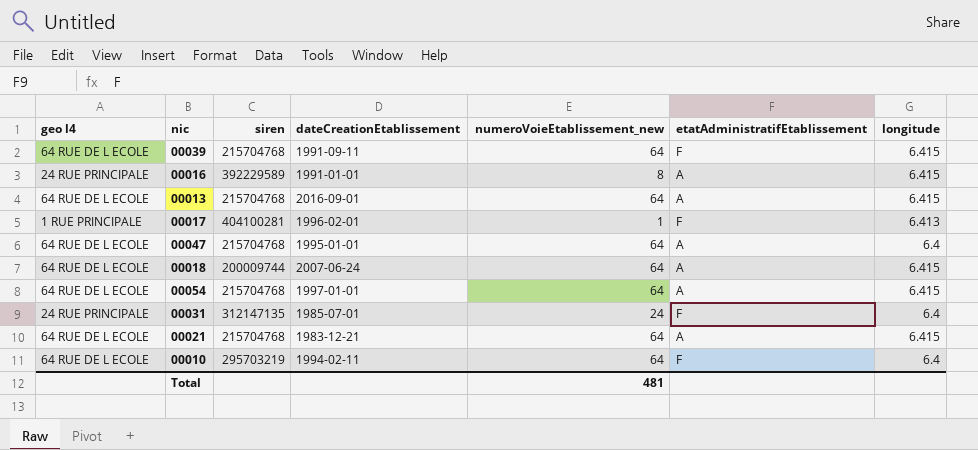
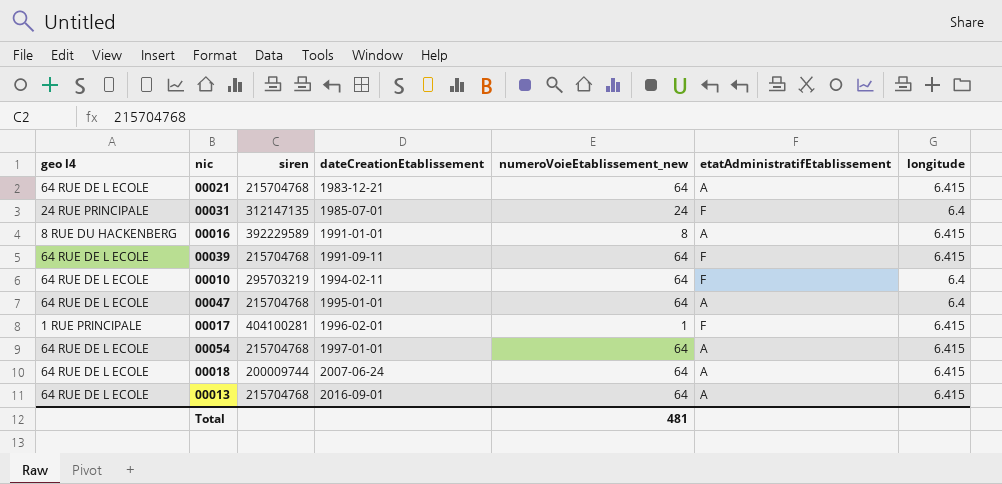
row order: none -> dateCreationEtablissement ascending
00016 | geo l4: 24 RUE PRINCIPALE -> 8 RUE DU HACKENBERG
00017 | longitude: 6.413 -> 6.415

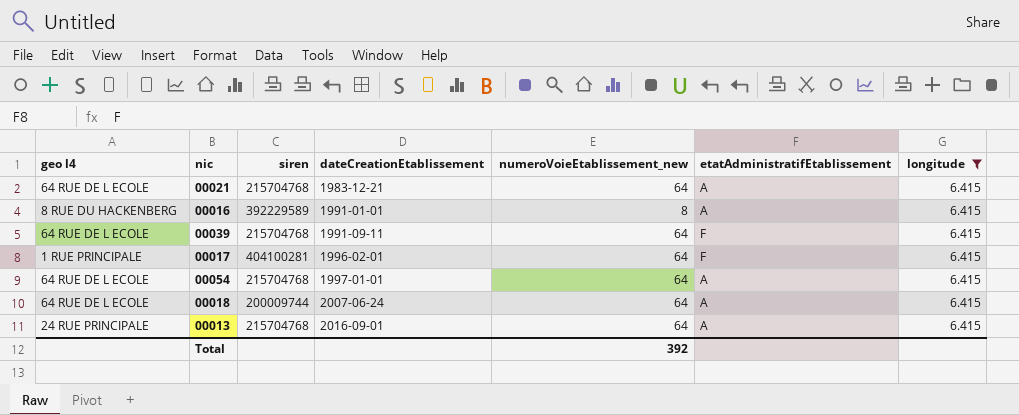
filter: none -> longitude = 6.415
00017 | numeroVoieEtablissement_new: 1 -> 64
00013 | geo l4: 64 RUE DE L ECOLE -> 24 RUE PRINCIPALE
Total | numeroVoieEtablissement_new: 481 -> 392

